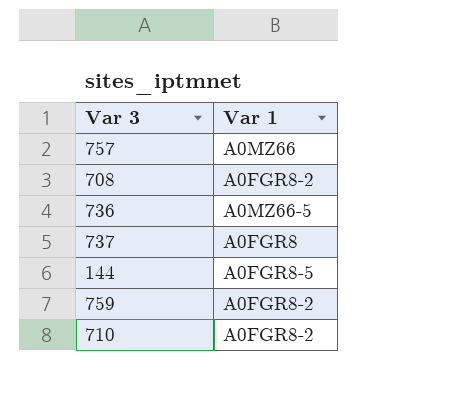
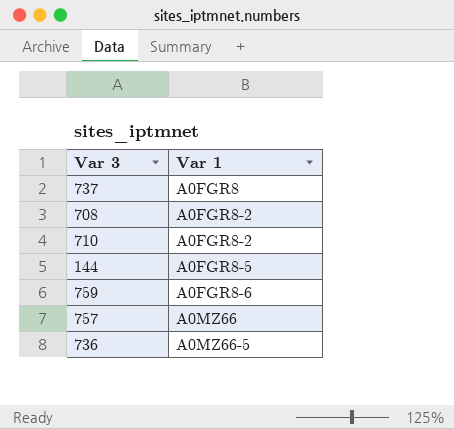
row order: none -> Var 1 ascending
759 | Var 1: A0FGR8-2 -> A0FGR8-6

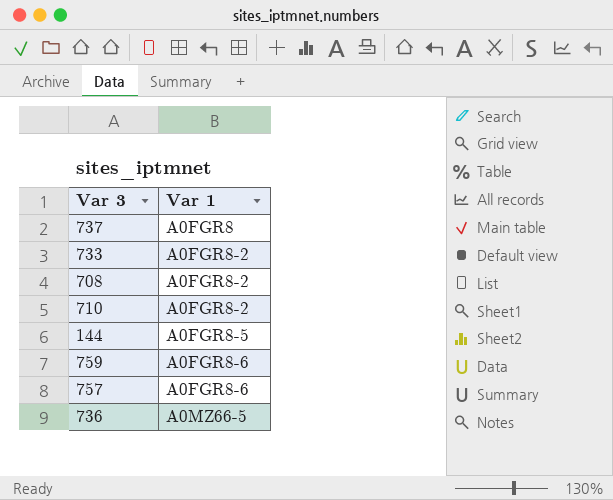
row 733: none -> A0FGR8-2
757 | Var 1: A0MZ66 -> A0FGR8-6

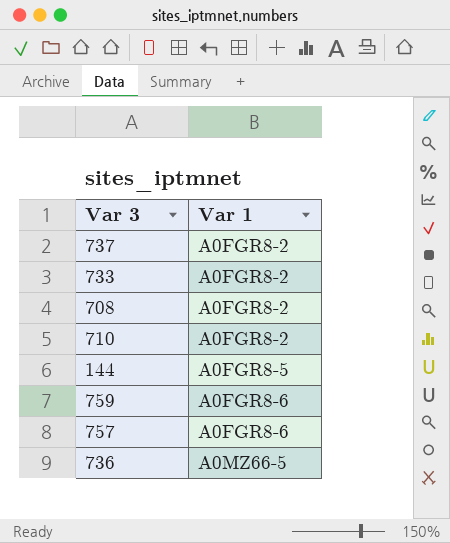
737 | Var 1: A0FGR8 -> A0FGR8-2

